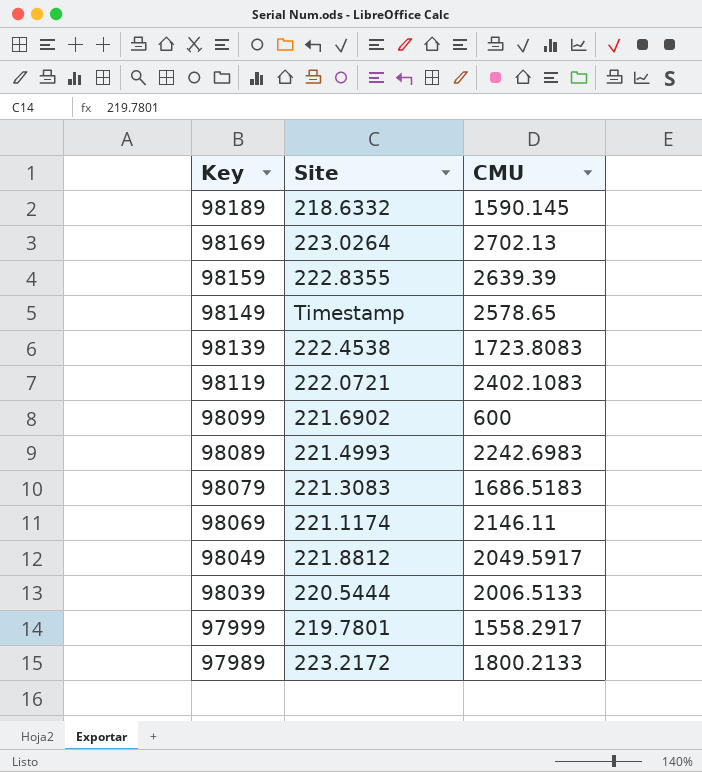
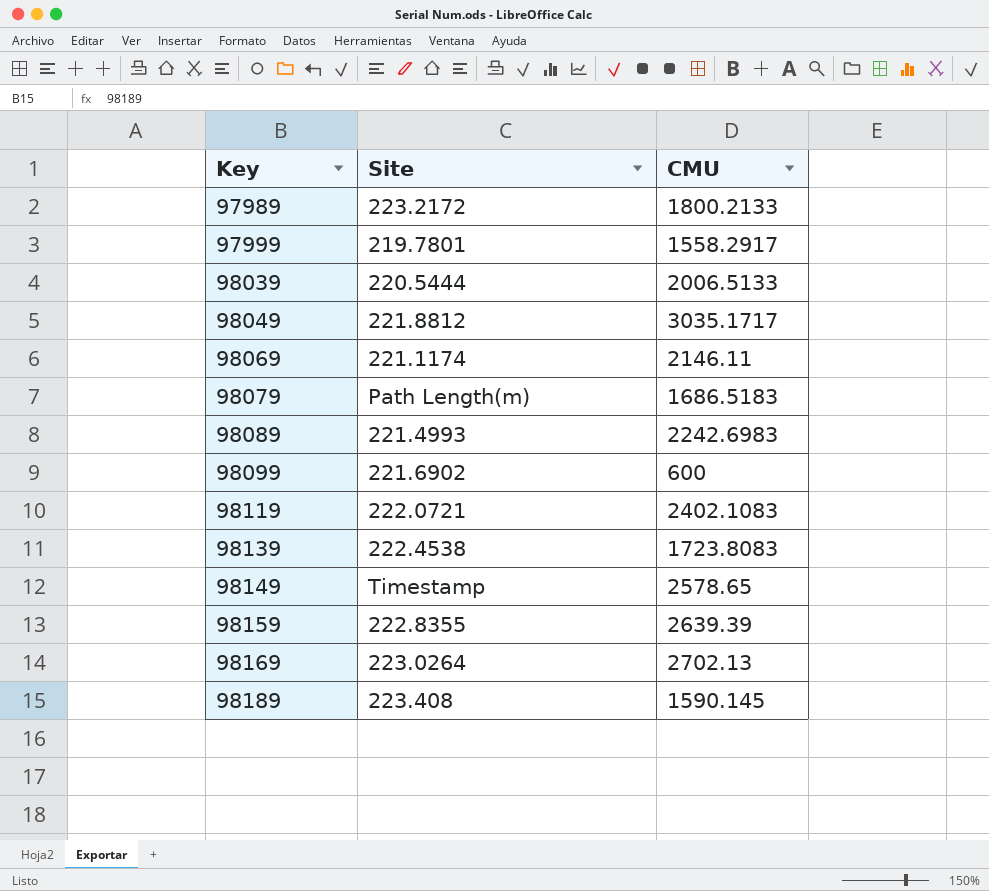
row order: Key descending -> Key ascending
98049 | CMU: 2049.5917 -> 3035.1717
98079 | Site: 221.3083 -> Path Length(m)
98189 | Site: 218.6332 -> 223.408

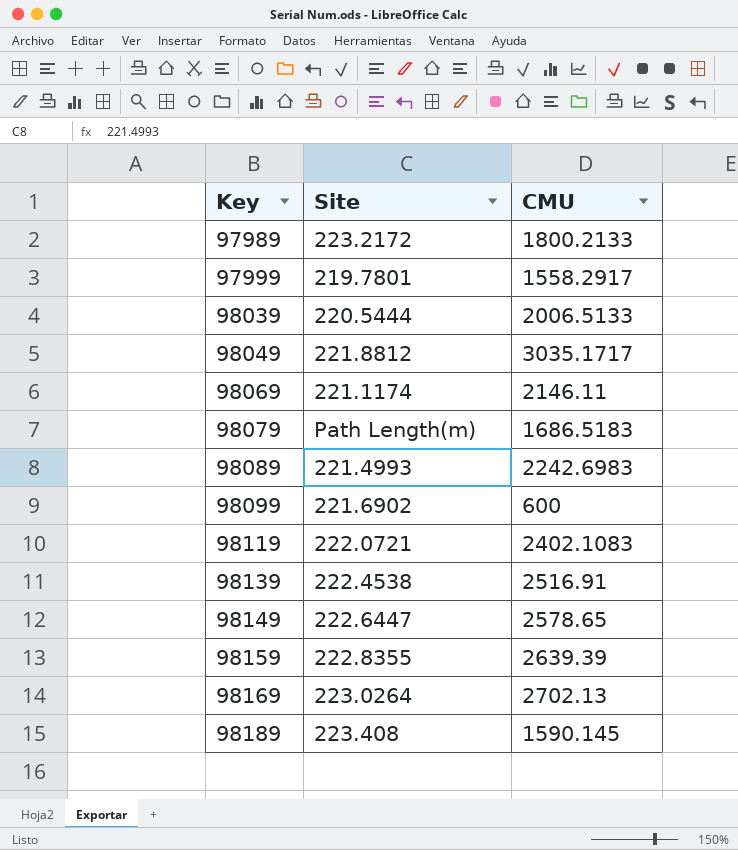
98139 | CMU: 1723.8083 -> 2516.91
98149 | Site: Timestamp -> 222.6447

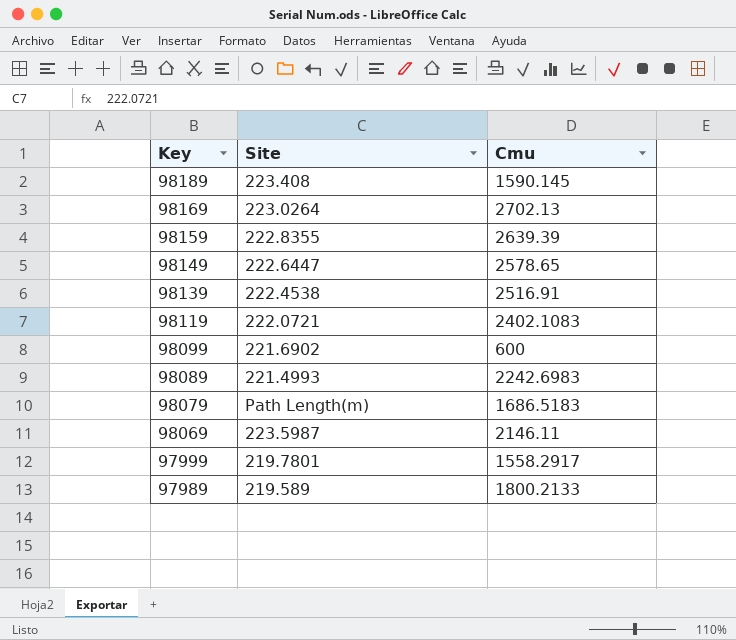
row order: Key ascending -> Key descending
column name: CMU -> Cmu
row 98039: 220.5444 | 2006.5133 -> none
row 98049: 221.8812 | 3035.1717 -> none
98069 | Site: 221.1174 -> 223.5987
97989 | Site: 223.2172 -> 219.589

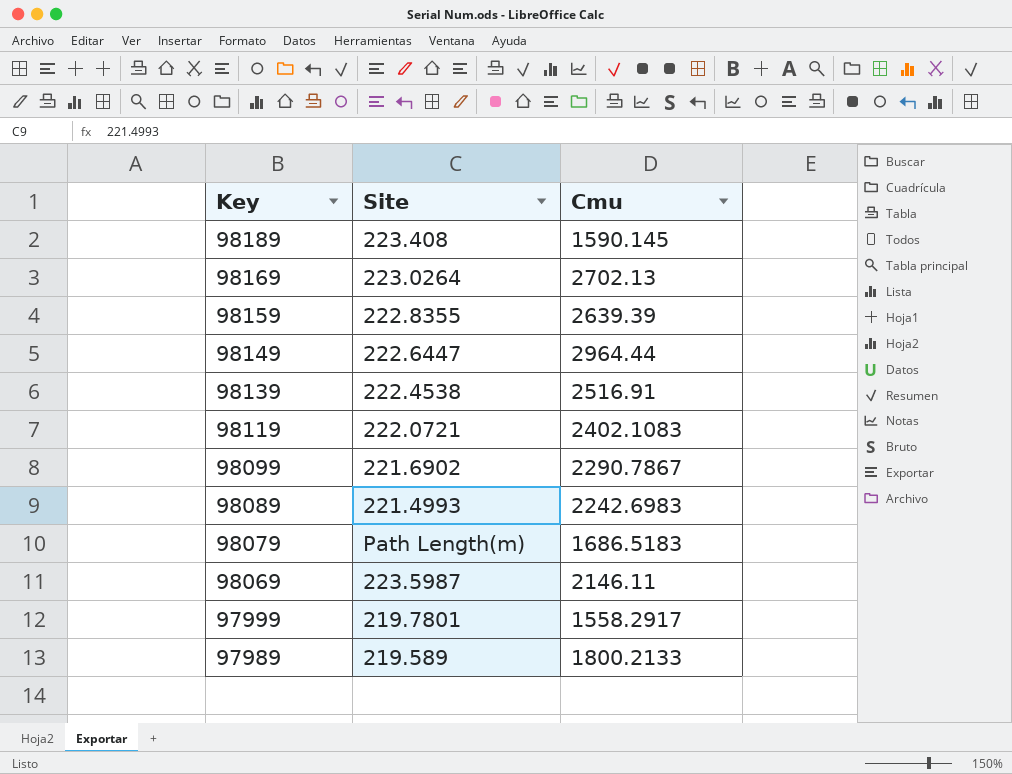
98149 | Cmu: 2578.65 -> 2964.44
98099 | Cmu: 600 -> 2290.7867

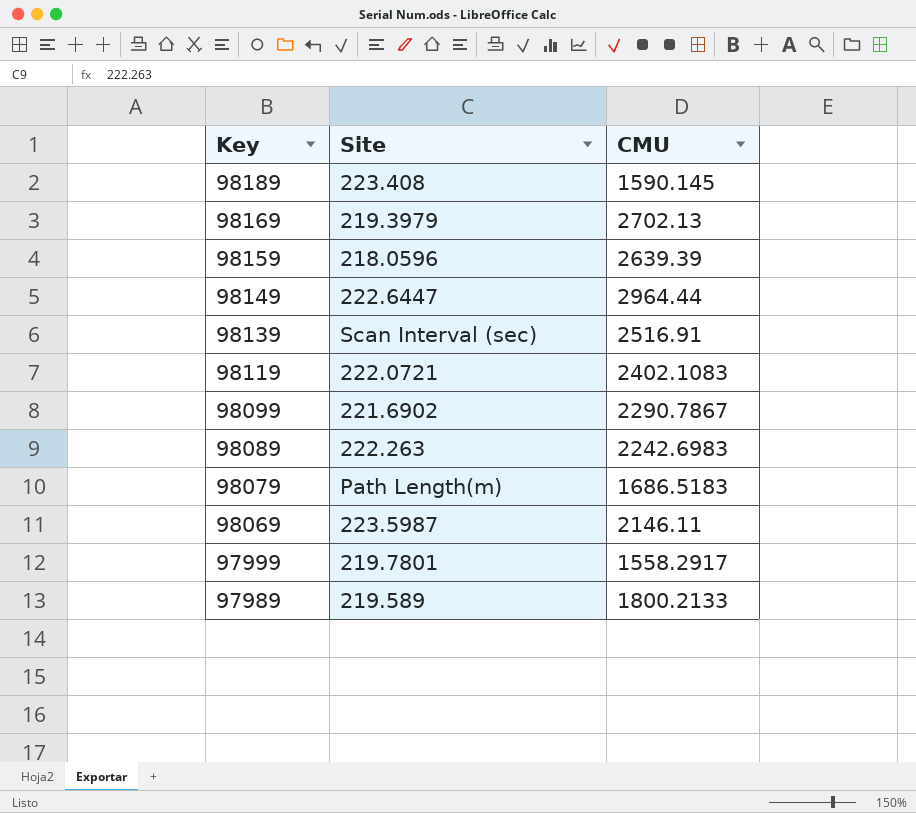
column name: Cmu -> CMU
98169 | Site: 223.0264 -> 219.3979
98159 | Site: 222.8355 -> 218.0596
98139 | Site: 222.4538 -> Scan Interval (sec)
98089 | Site: 221.4993 -> 222.263

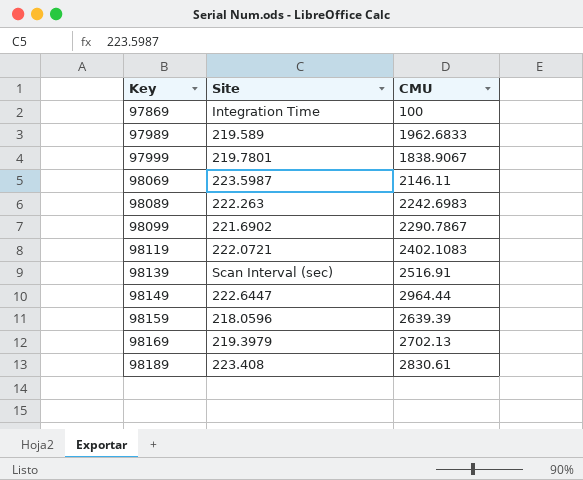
row order: Key descending -> Key ascending
row 98079: Path Length(m) | 1686.5183 -> none
row 97869: none -> Integration Time | 100
97989 | CMU: 1800.2133 -> 1962.6833
97999 | CMU: 1558.2917 -> 1838.9067
98189 | CMU: 1590.145 -> 2830.61

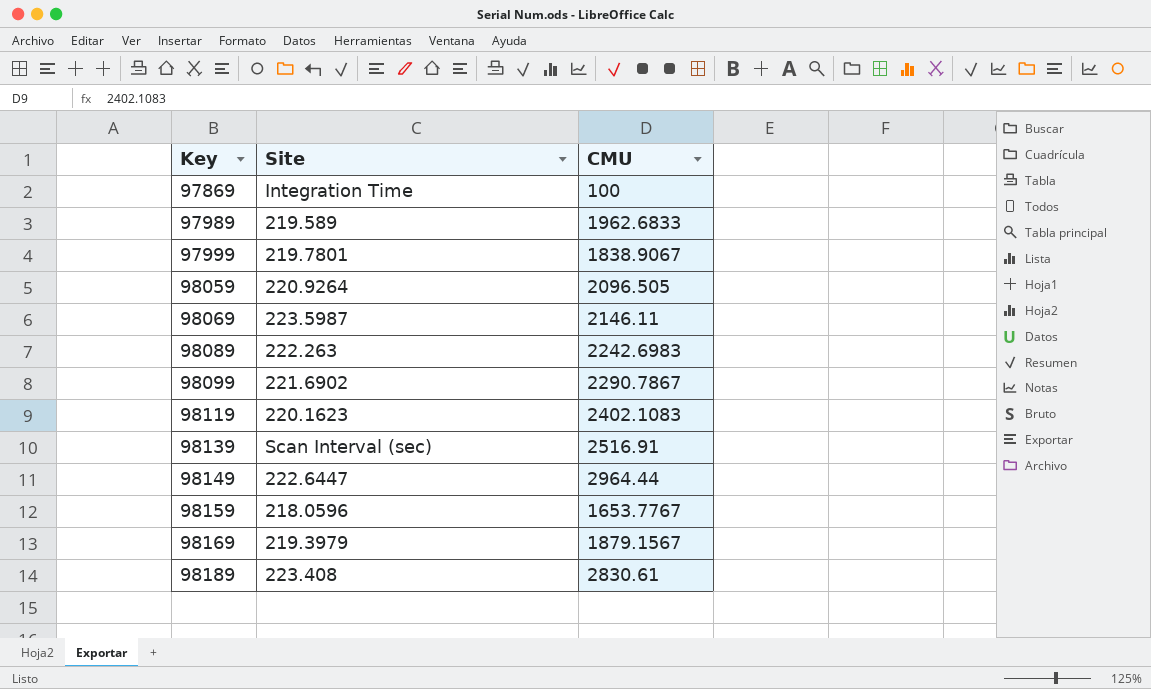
row 98059: none -> 220.9264 | 2096.505
98119 | Site: 222.0721 -> 220.1623
98159 | CMU: 2639.39 -> 1653.7767
98169 | CMU: 2702.13 -> 1879.1567

